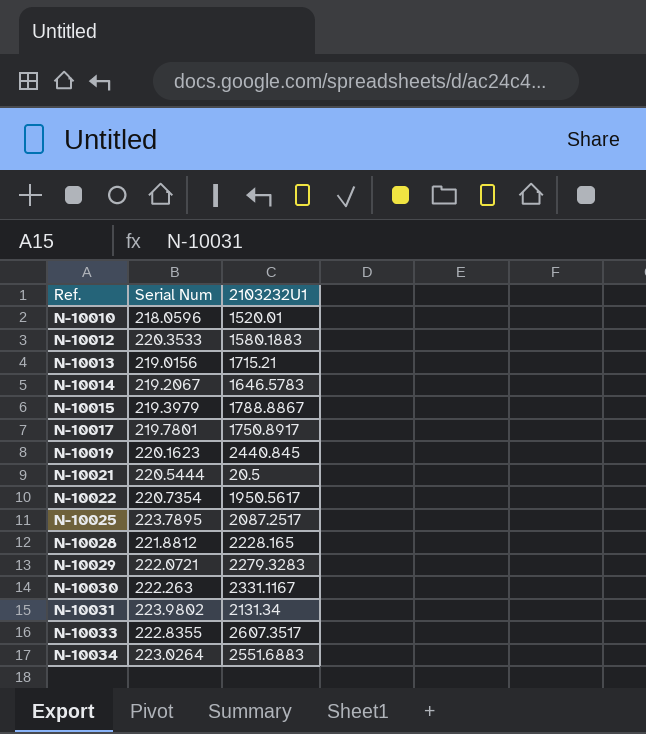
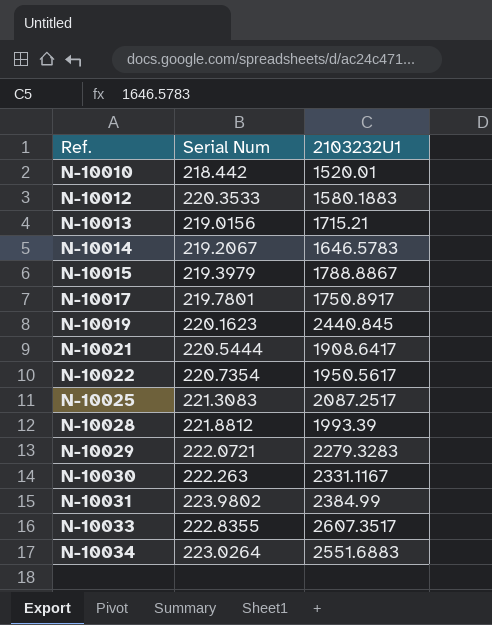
N-10010 | Serial Num: 218.0596 -> 218.442
N-10021 | 2103232U1: 20.5 -> 1908.6417
N-10025 | Serial Num: 223.7895 -> 221.3083
N-10028 | 2103232U1: 2228.165 -> 1993.39
N-10031 | 2103232U1: 2131.34 -> 2384.99

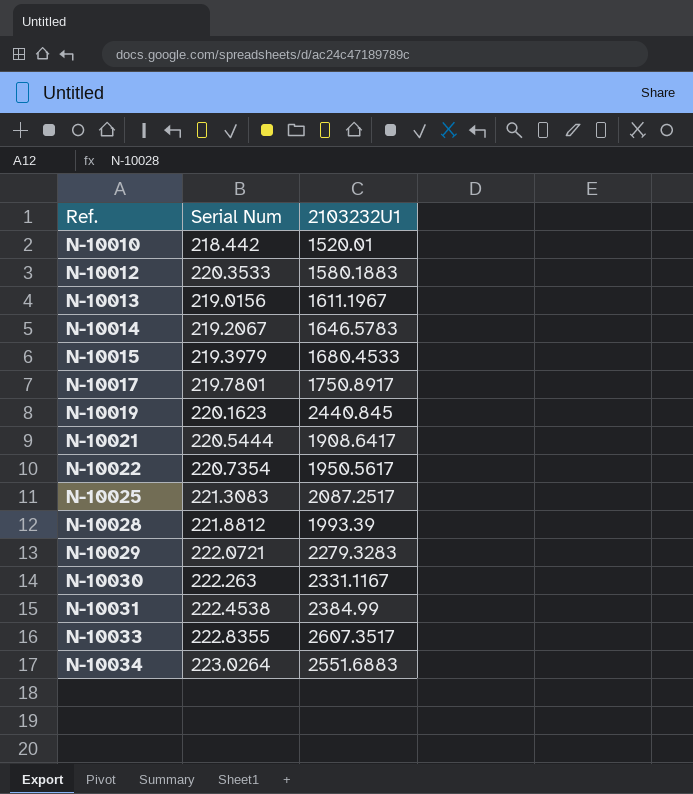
N-10013 | 2103232U1: 1715.21 -> 1611.1967
N-10015 | 2103232U1: 1788.8867 -> 1680.4533
N-10031 | Serial Num: 223.9802 -> 222.4538

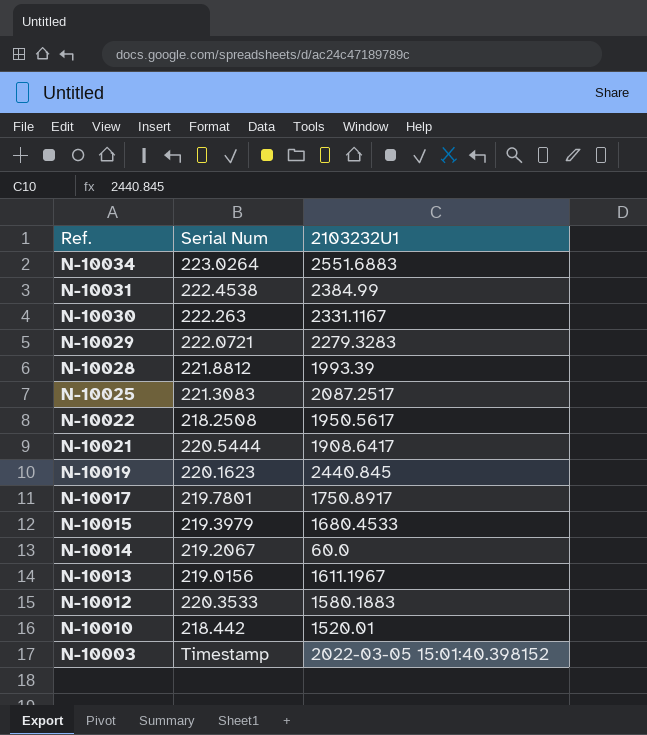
row order: Ref. ascending -> Ref. descending
row N-10033: 222.8355 | 2607.3517 -> none
N-10022 | Serial Num: 220.7354 -> 218.2508
N-10014 | 2103232U1: 1646.5783 -> 60.0
row N-10003: none -> Timestamp | 2022-03-05 15:01:40.398152

